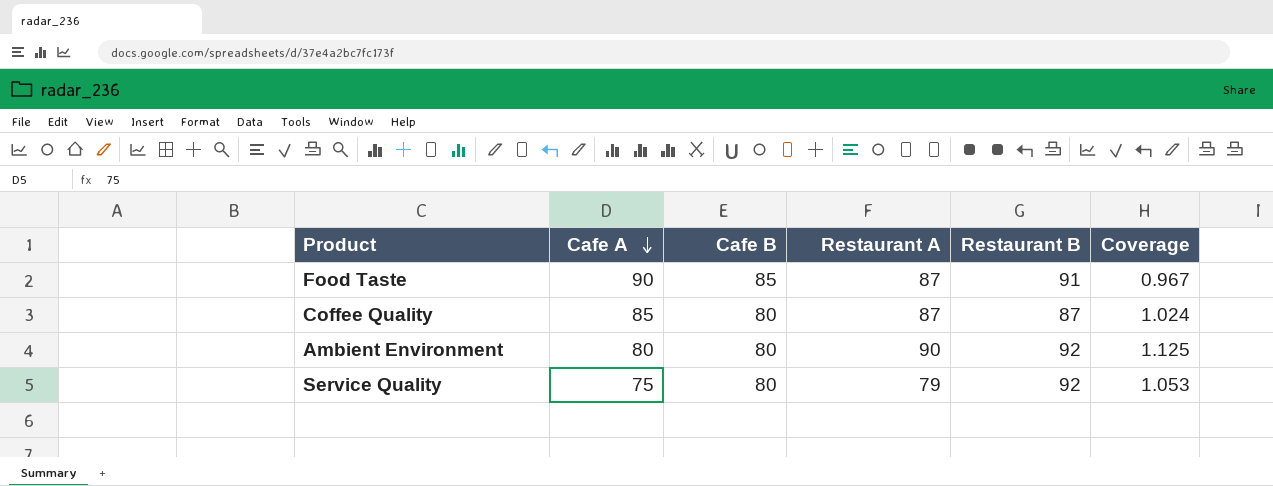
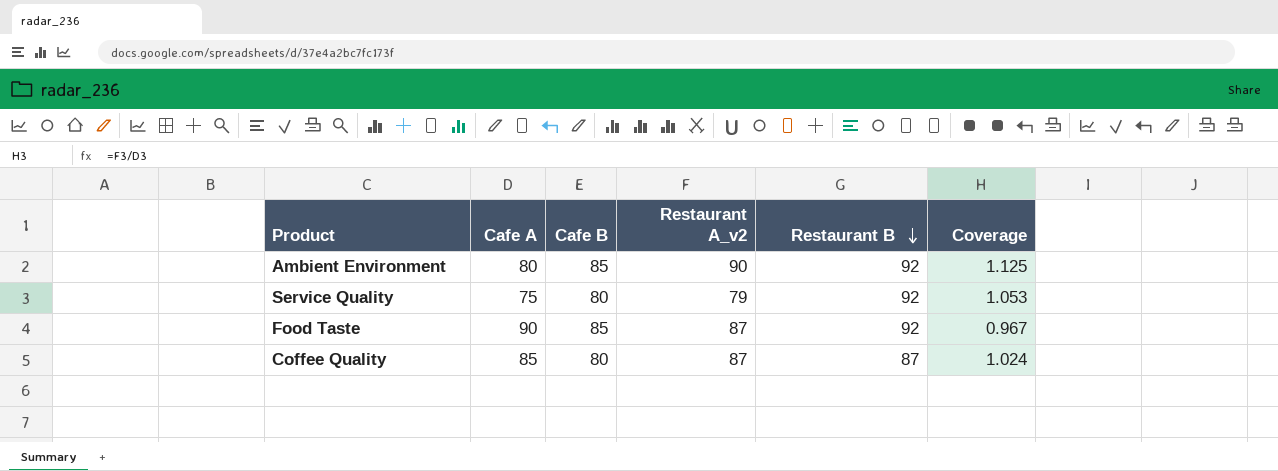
row order: Cafe A descending -> Restaurant B descending
column name: Restaurant A -> Restaurant A_v2
Ambient Environment | Cafe B: 80 -> 85
Food Taste | Restaurant B: 91 -> 92

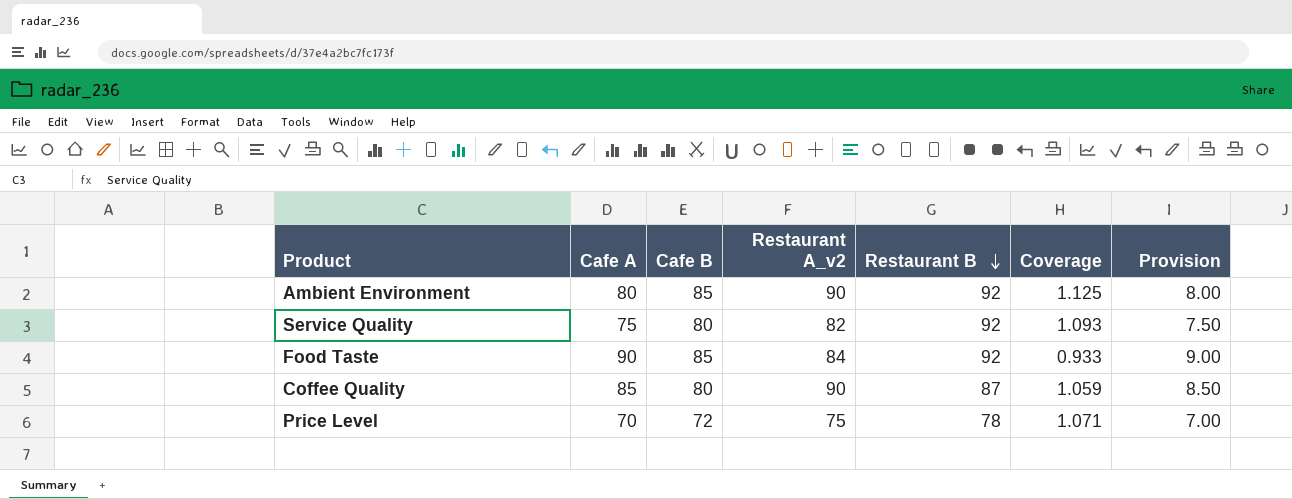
column Provision | formula: none -> [Cafe A] * 0.1
Service Quality | Restaurant A_v2: 79 -> 82
Service Quality | Coverage: 1.053 -> 1.093
Food Taste | Restaurant A_v2: 87 -> 84
Food Taste | Coverage: 0.967 -> 0.933
Coffee Quality | Restaurant A_v2: 87 -> 90
Coffee Quality | Coverage: 1.024 -> 1.059
row Price Level: none -> 70 | 72 | 75 | 78 | 1.071 | 7.00

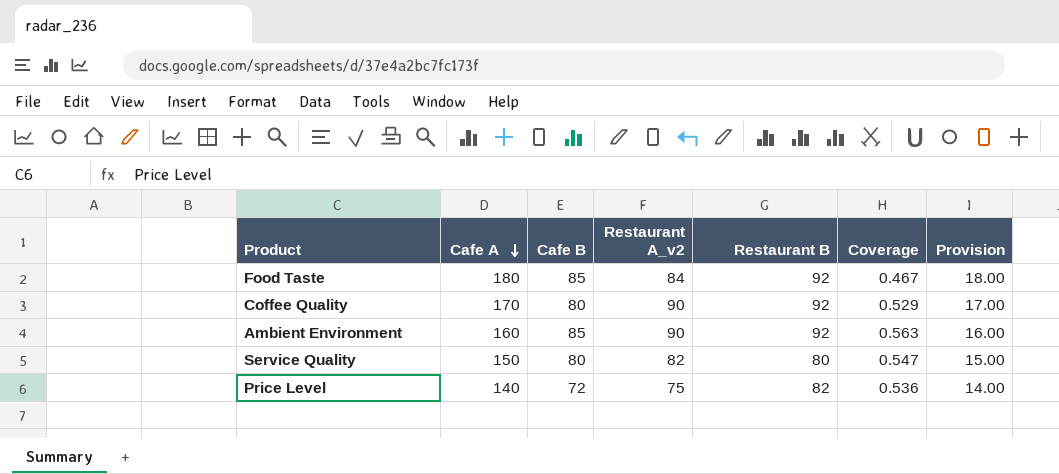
row order: Restaurant B descending -> Cafe A descending
Food Taste | Cafe A: 90 -> 180
Food Taste | Coverage: 0.933 -> 0.467
Food Taste | Provision: 9.00 -> 18.00
Coffee Quality | Cafe A: 85 -> 170
Coffee Quality | Restaurant B: 87 -> 92
Coffee Quality | Coverage: 1.059 -> 0.529
Coffee Quality | Provision: 8.50 -> 17.00
Ambient Environment | Cafe A: 80 -> 160
Ambient Environment | Coverage: 1.125 -> 0.563
Ambient Environment | Provision: 8.00 -> 16.00
Service Quality | Cafe A: 75 -> 150
Service Quality | Restaurant B: 92 -> 80
Service Quality | Coverage: 1.093 -> 0.547
Service Quality | Provision: 7.50 -> 15.00
Price Level | Cafe A: 70 -> 140
Price Level | Restaurant B: 78 -> 82
Price Level | Coverage: 1.071 -> 0.536
Price Level | Provision: 7.00 -> 14.00

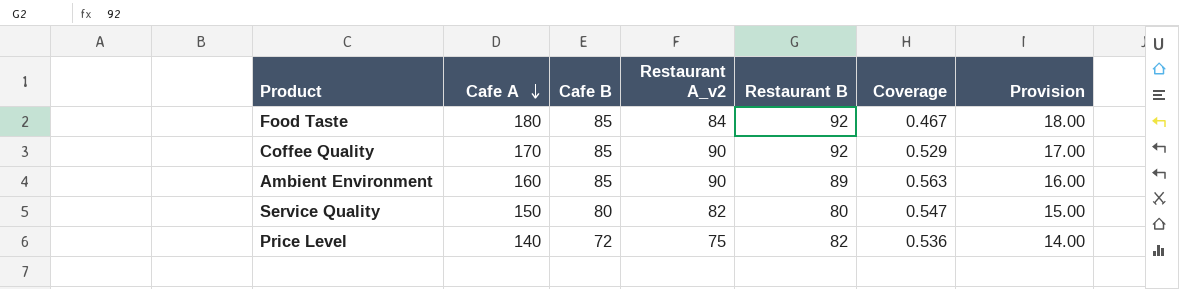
Coffee Quality | Cafe B: 80 -> 85
Ambient Environment | Restaurant B: 92 -> 89

